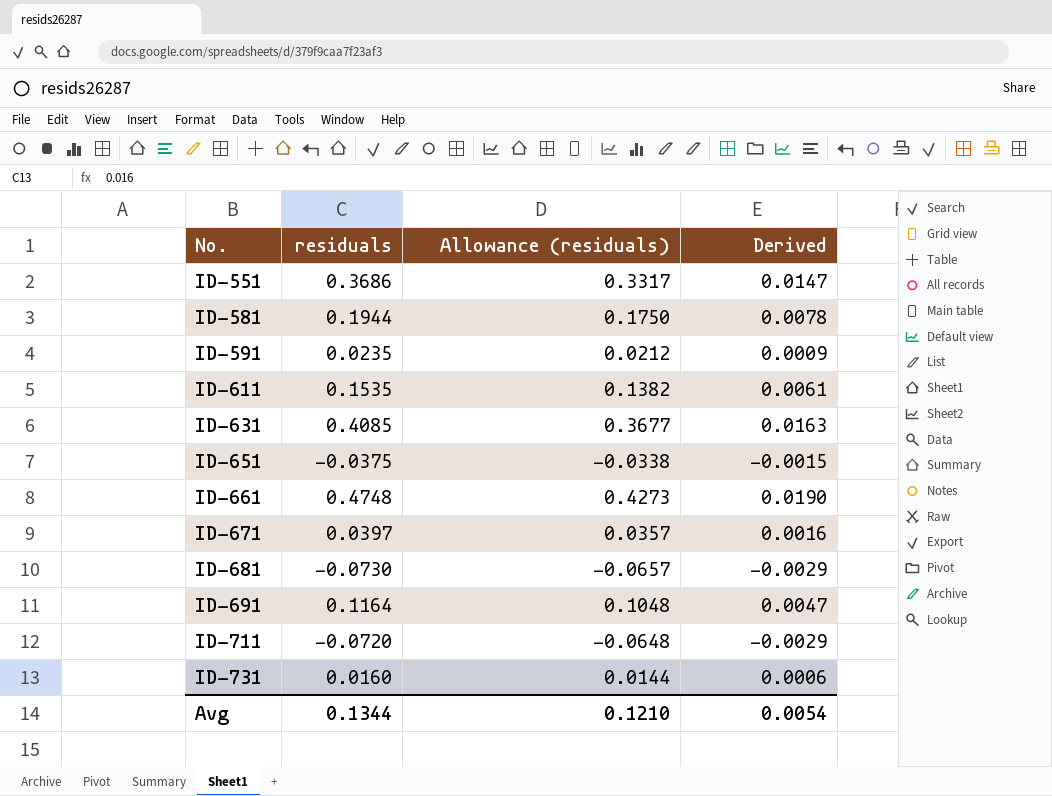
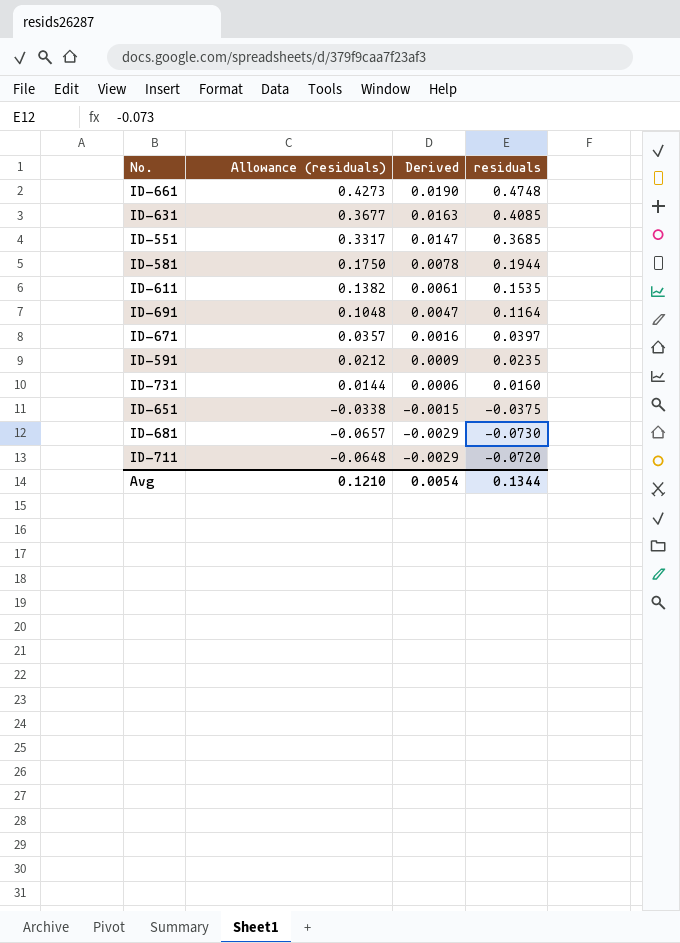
row order: No. ascending -> Derived descending
column residuals | position: 2 -> 4
ID-551 | residuals: 0.3686 -> 0.3685

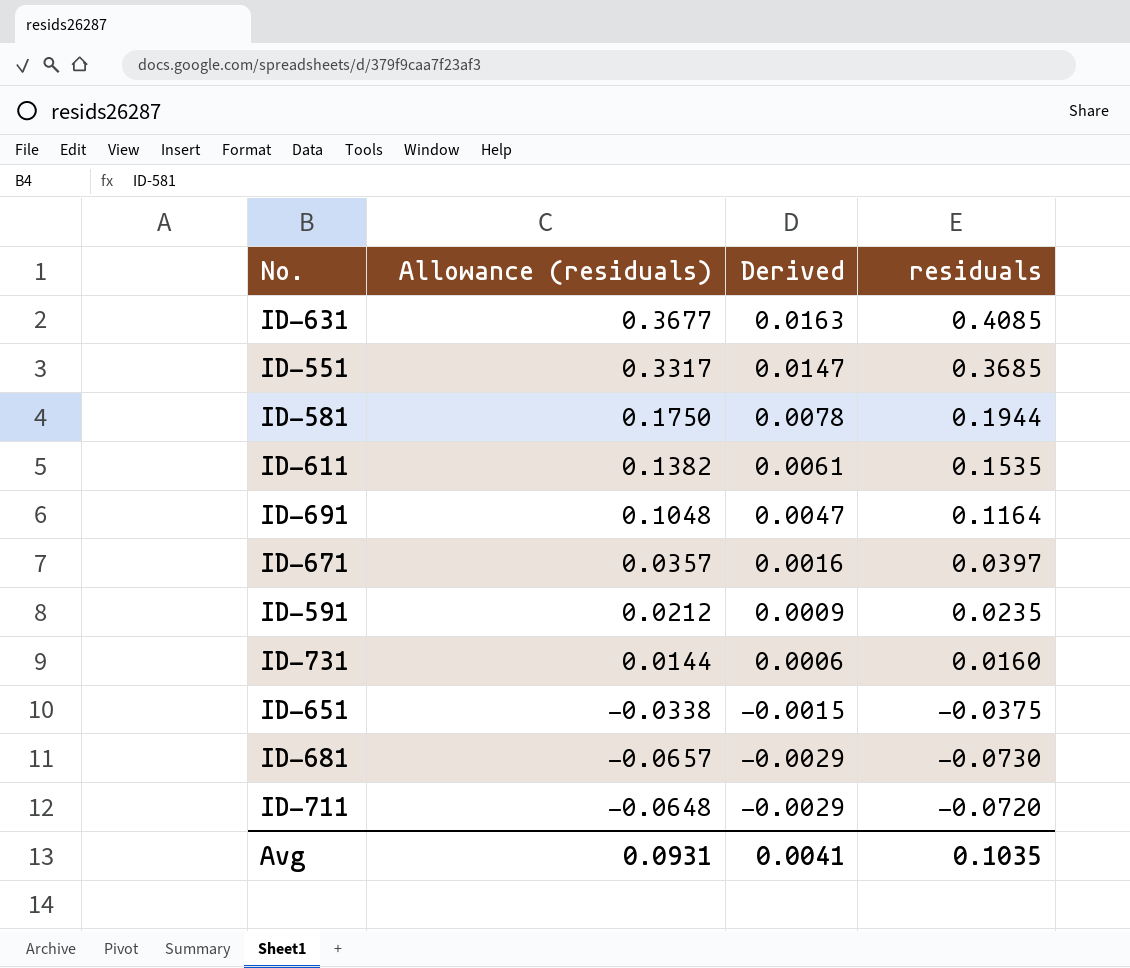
row ID-661: 0.4273 | 0.0190 | 0.4748 -> none
Avg | Allowance (residuals): 0.1210 -> 0.0931
Avg | Derived: 0.0054 -> 0.0041
Avg | residuals: 0.1344 -> 0.1035

